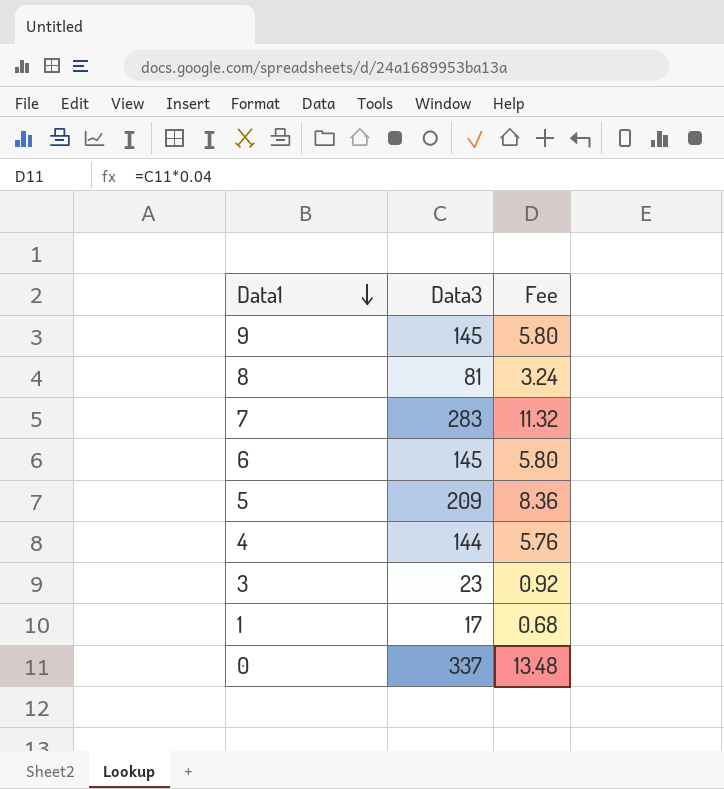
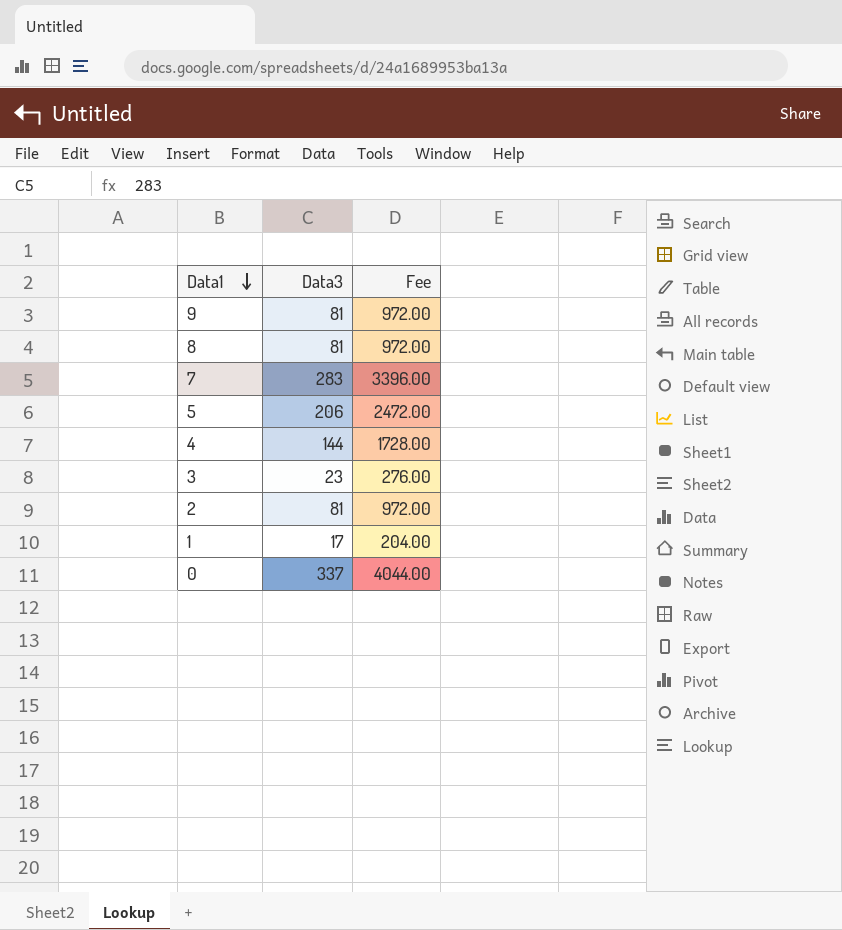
column Fee | formula: [Data3] * 0.04 -> [Data3] * 12
row 6: 145 | 5.80 -> none
9 | Data3: 145 -> 81
5 | Data3: 209 -> 206
row 2: none -> 81 | 972.00

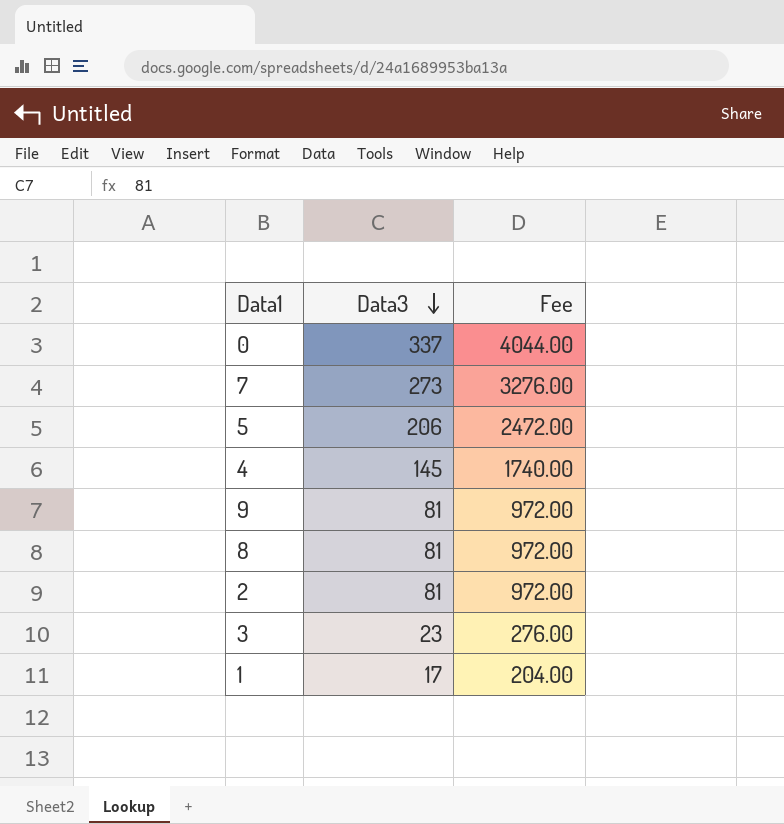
row order: Data1 descending -> Data3 descending
7 | Data3: 283 -> 273
7 | Fee: 3396.00 -> 3276.00
4 | Data3: 144 -> 145
4 | Fee: 1728.00 -> 1740.00

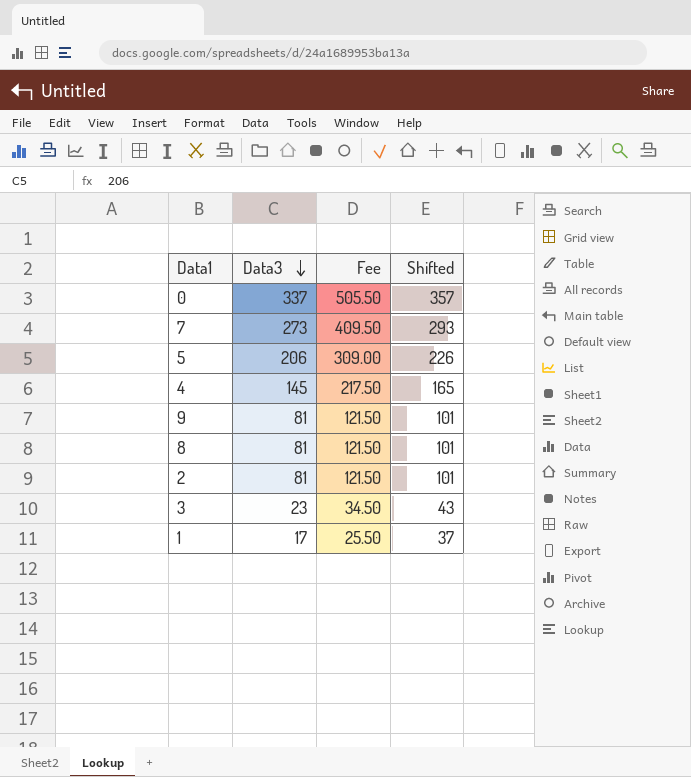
column Fee | formula: [Data3] * 12 -> [Data3] * 1.5
column Shifted | formula: none -> [Data3] + 20

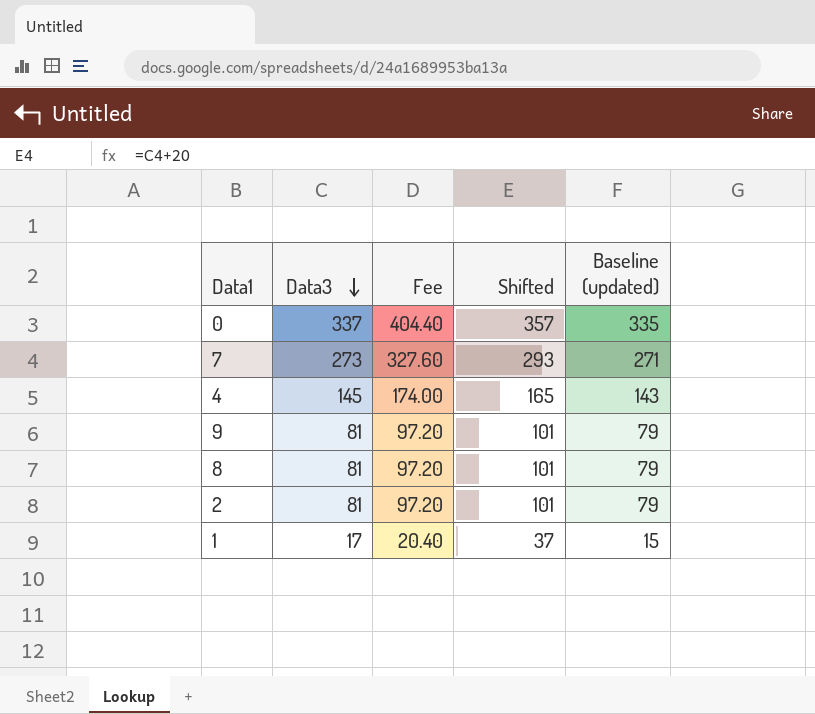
column Fee | formula: [Data3] * 1.5 -> [Data3] * 1.2
column Baseline (updated) | formula: none -> [Data3] - 2
row 5: 206 | 309.00 | 226 -> none
row 3: 23 | 34.50 | 43 -> none

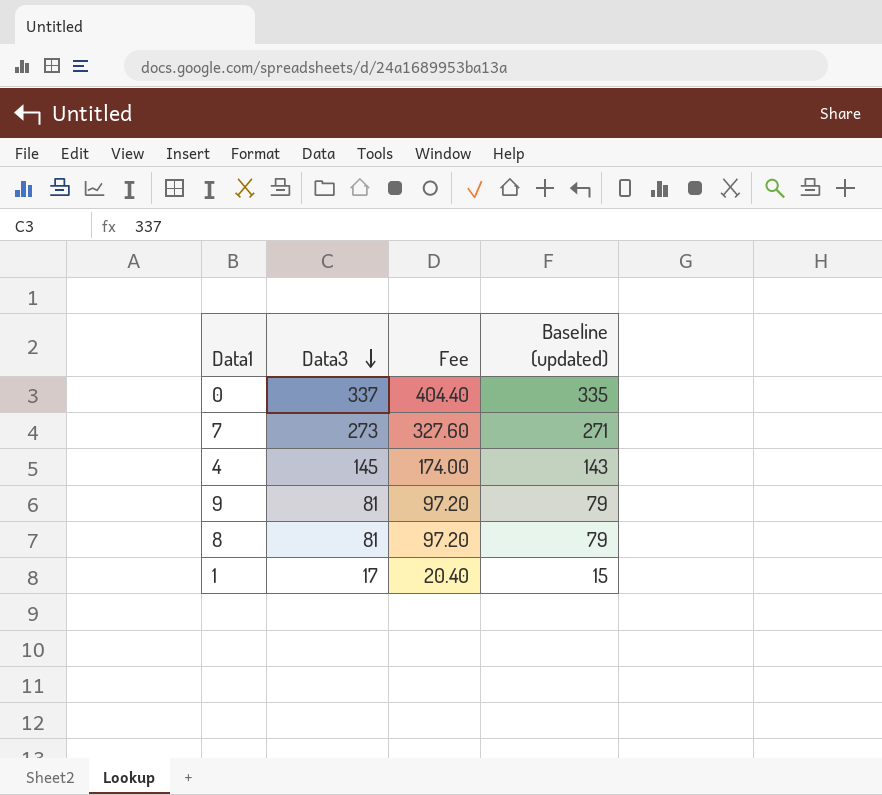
column Shifted | formula: [Data3] + 20 -> none
row 2: 81 | 97.20 | 101 | 79 -> none

